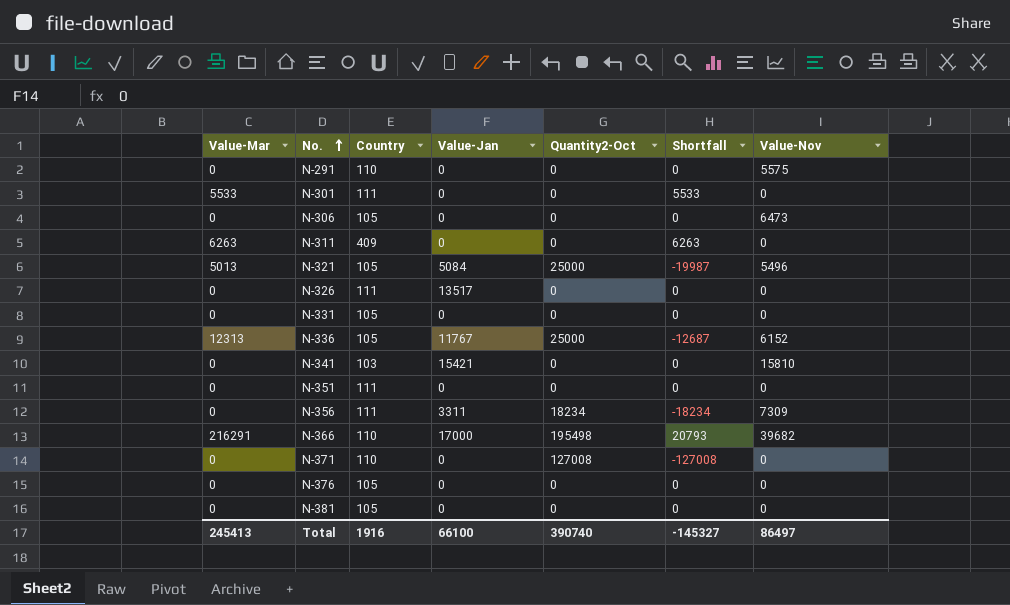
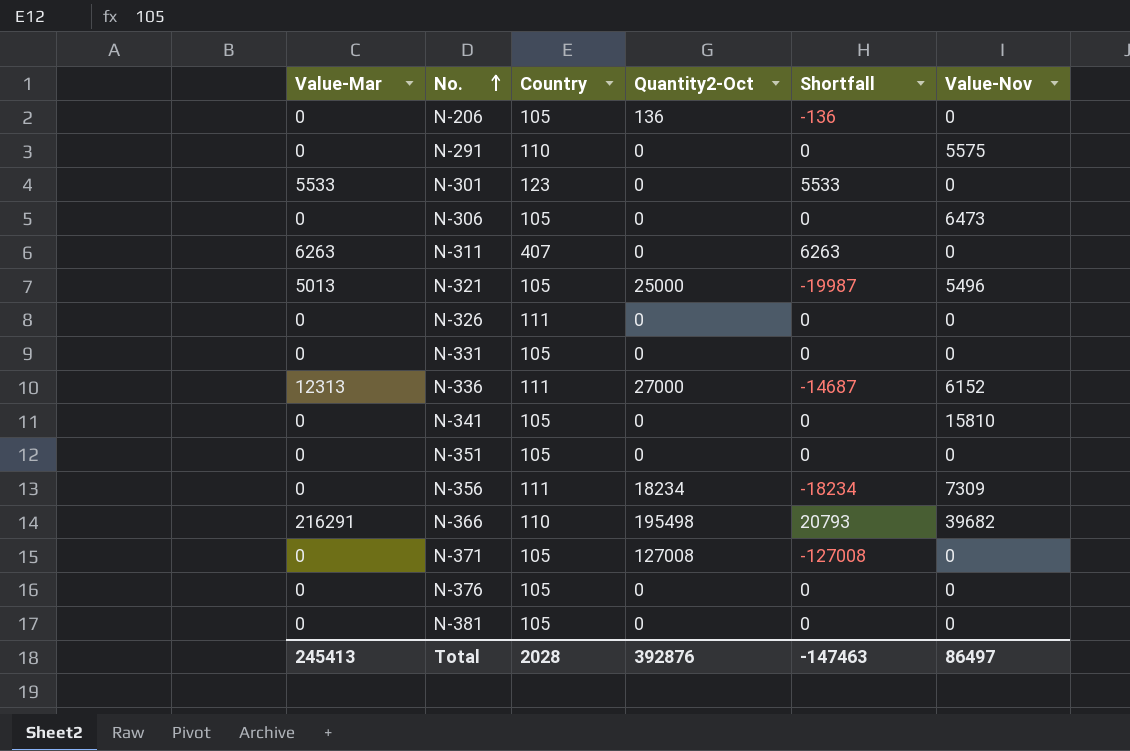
column Value-Jan | position: 4 -> none
row N-206: none -> 0 | 105 | 136 | -136 | 0
N-301 | Country: 111 -> 123
N-311 | Country: 409 -> 407
N-336 | Country: 105 -> 111
N-336 | Quantity2-Oct: 25000 -> 27000
N-336 | Shortfall: -12687 -> -14687
N-341 | Country: 103 -> 105
N-351 | Country: 111 -> 105
N-371 | Country: 110 -> 105
Total | Country: 1916 -> 2028
Total | Quantity2-Oct: 390740 -> 392876
Total | Shortfall: -145327 -> -147463

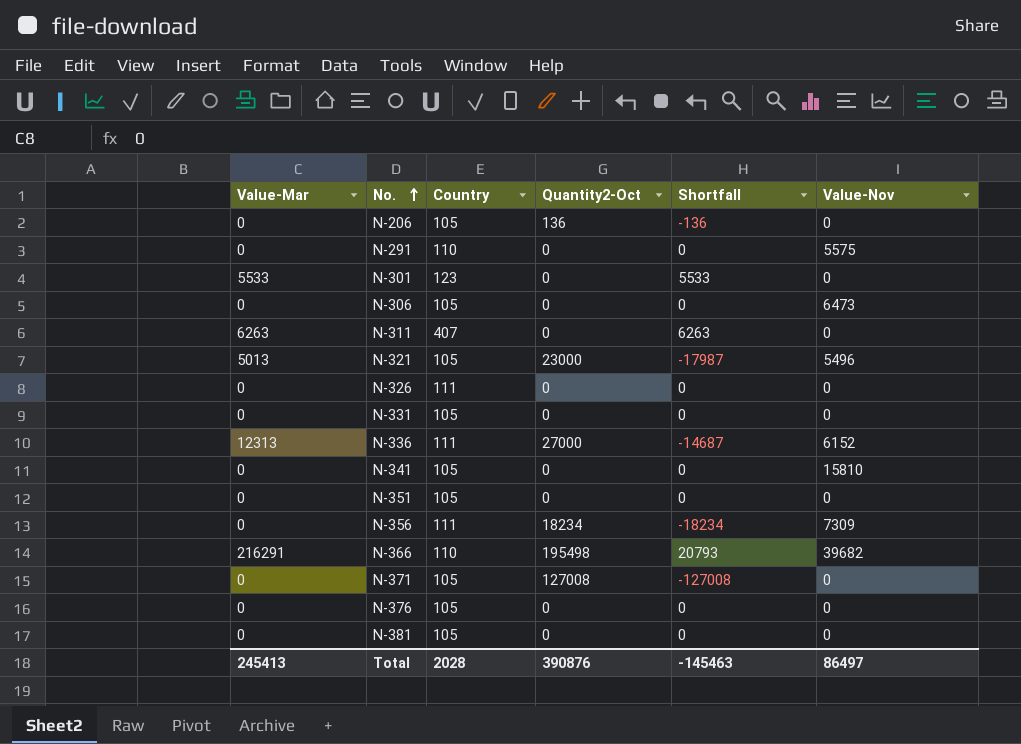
N-321 | Quantity2-Oct: 25000 -> 23000
N-321 | Shortfall: -19987 -> -17987
Total | Quantity2-Oct: 392876 -> 390876
Total | Shortfall: -147463 -> -145463

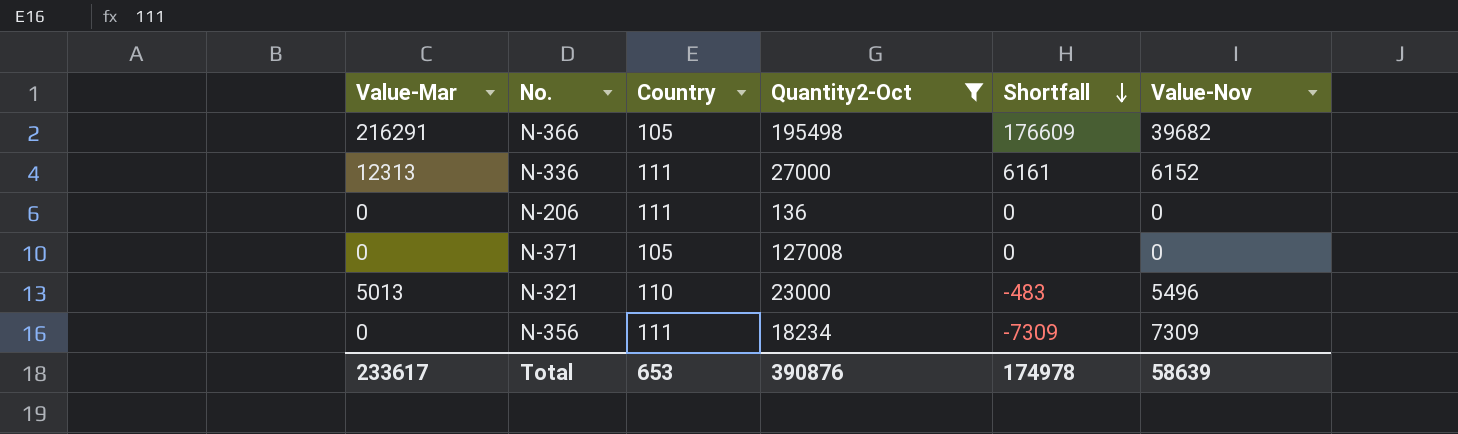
filter: none -> Quantity2-Oct != 0
row order: No. ascending -> Shortfall descending
column Shortfall | formula: [Value-Mar] - [Quantity2-Oct] -> [Value-Mar] - [Value-Nov]
N-366 | Country: 110 -> 105
N-206 | Country: 105 -> 111
N-321 | Country: 105 -> 110
Total | Value-Mar: 245413 -> 233617
Total | Country: 2028 -> 653
Total | Shortfall: -145463 -> 174978
Total | Value-Nov: 86497 -> 58639

